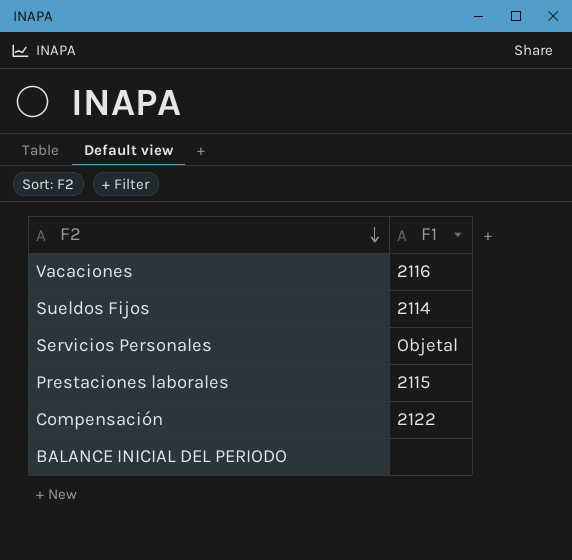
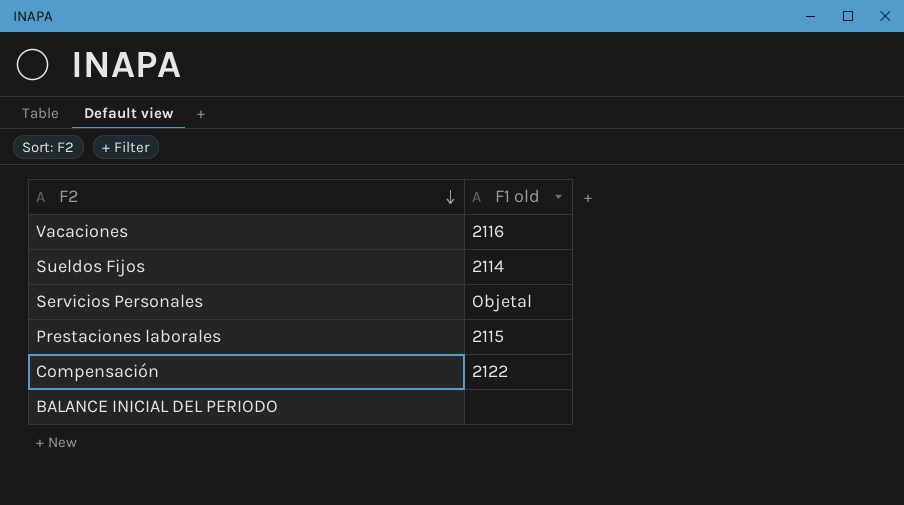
column name: F1 -> F1 old

